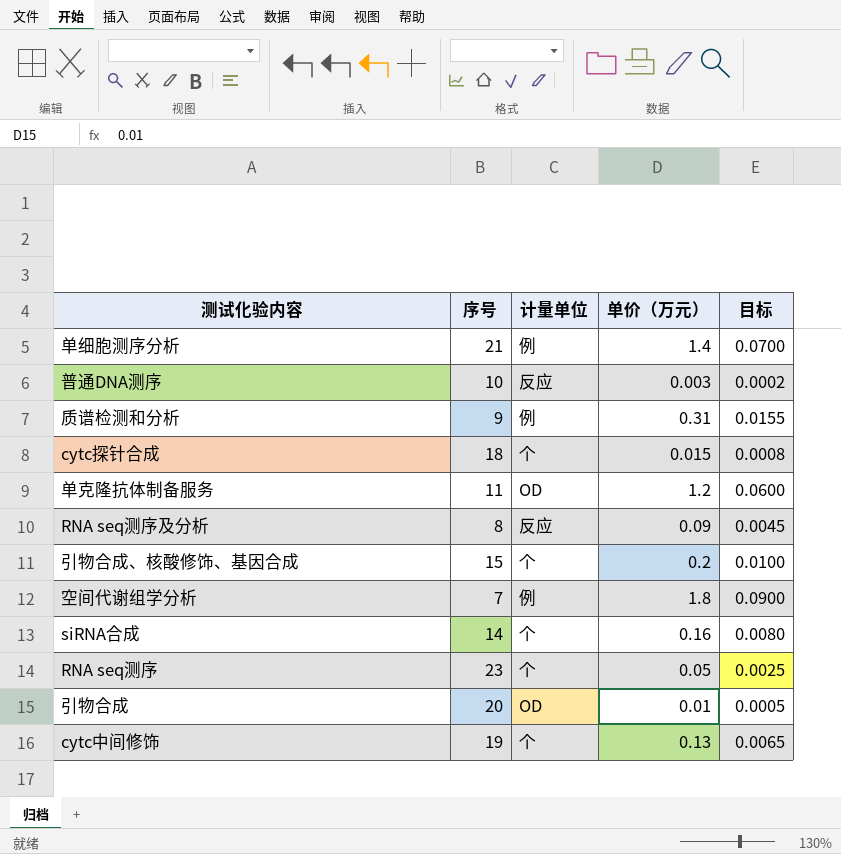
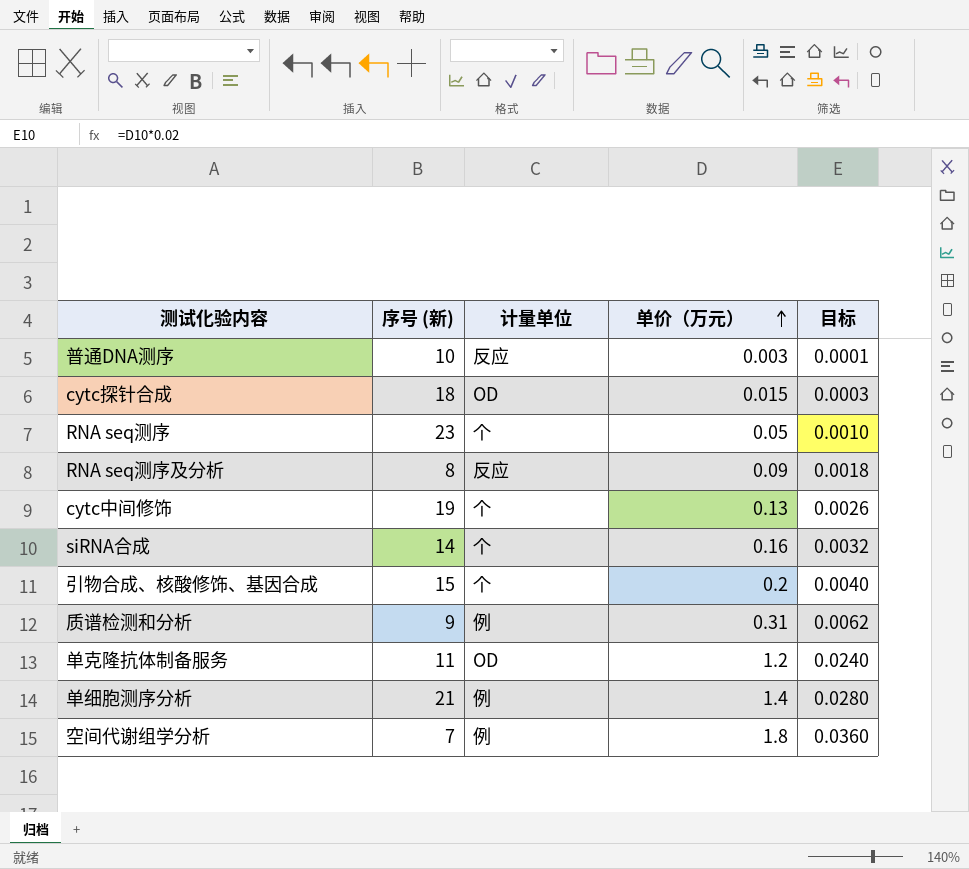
row order: none -> 单价（万元） ascending
column name: 序号 -> 序号 (新)
column 目标 | formula: [单价（万元）] * 0.05 -> [单价（万元）] * 0.02
row 引物合成: 20 | OD | 0.01 | 0.0005 -> none
cytc探针合成 | 计量单位: 个 -> OD

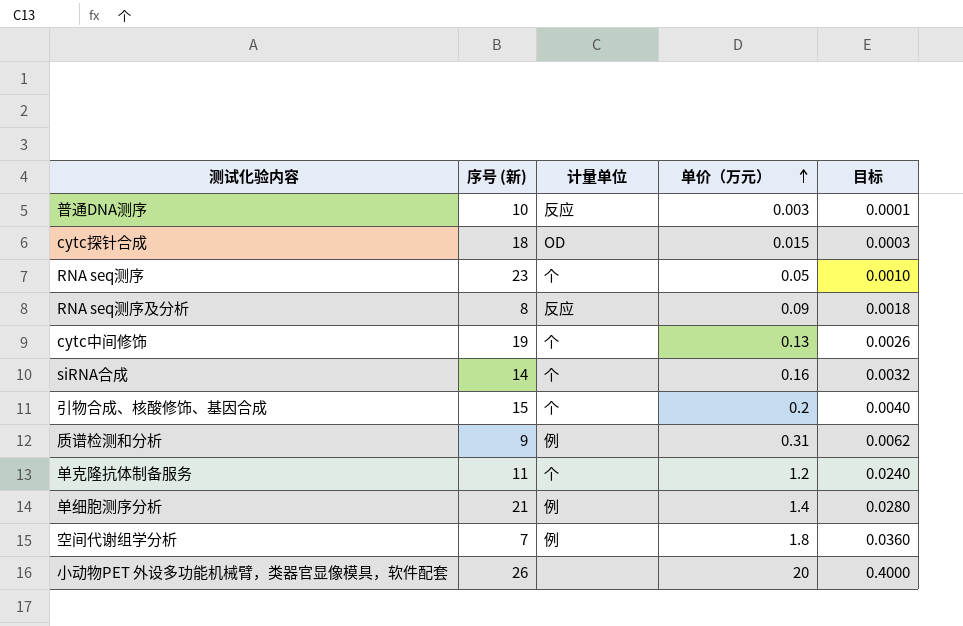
单克隆抗体制备服务 | 计量单位: OD -> 个
row 小动物PET 外设多功能机械臂，类器官显像模具，软件配套: none -> 26 | none | 20 | 0.4000

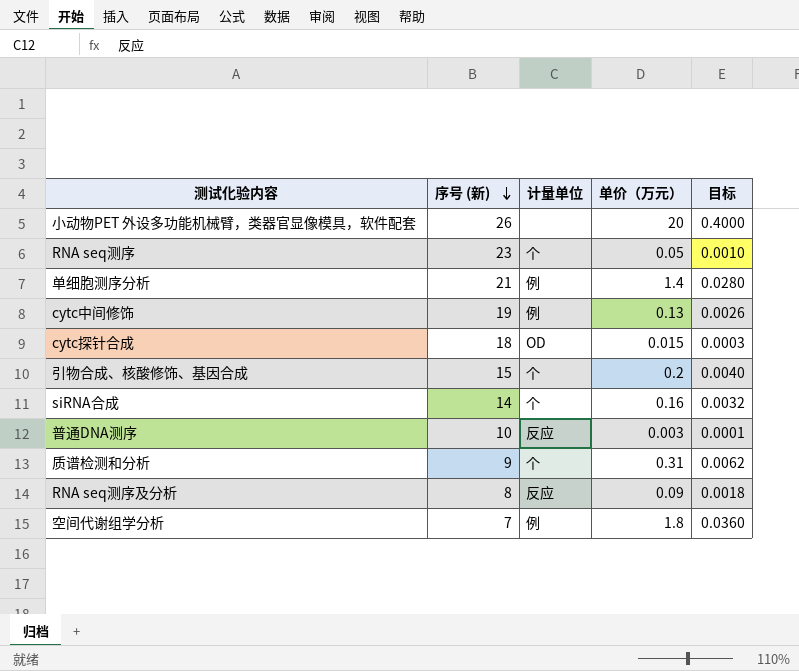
row order: 单价（万元） ascending -> 序号 (新) descending
row 单克隆抗体制备服务: 11 | 个 | 1.2 | 0.0240 -> none
cytc中间修饰 | 计量单位: 个 -> 例
质谱检测和分析 | 计量单位: 例 -> 个

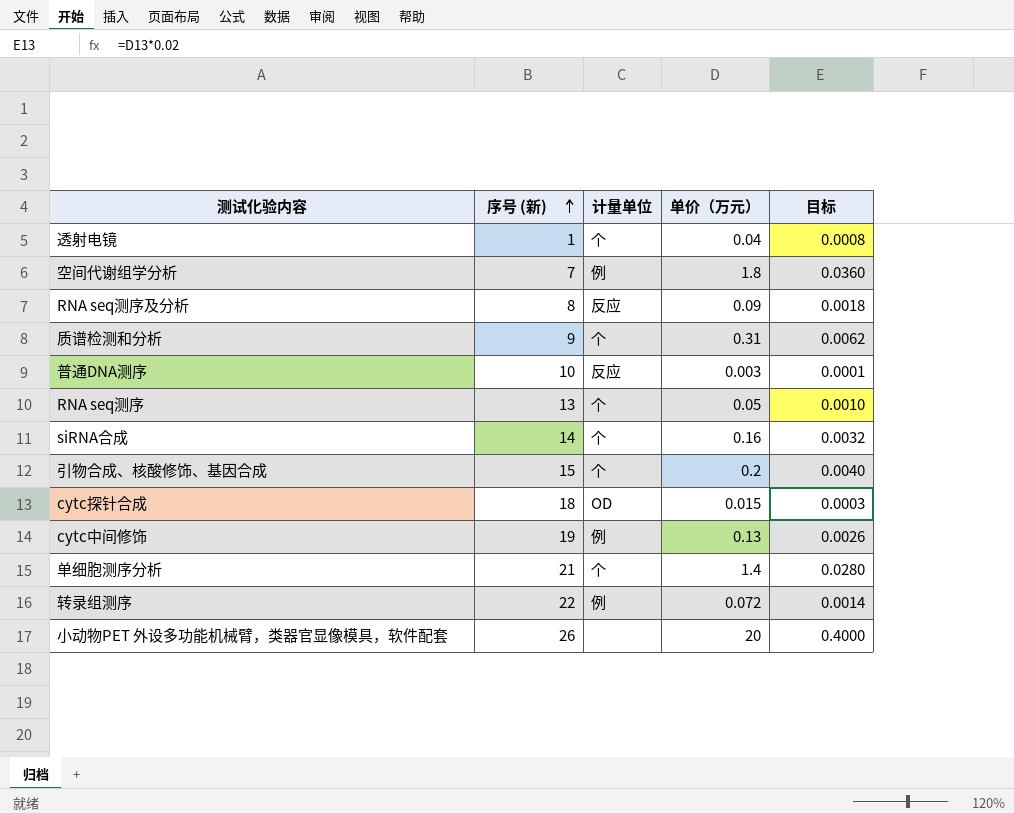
row order: 序号 (新) descending -> 序号 (新) ascending
row 透射电镜: none -> 1 | 个 | 0.04 | 0.0008
RNA seq测序 | 序号 (新): 23 -> 13
单细胞测序分析 | 计量单位: 例 -> 个
row 转录组测序: none -> 22 | 例 | 0.072 | 0.0014

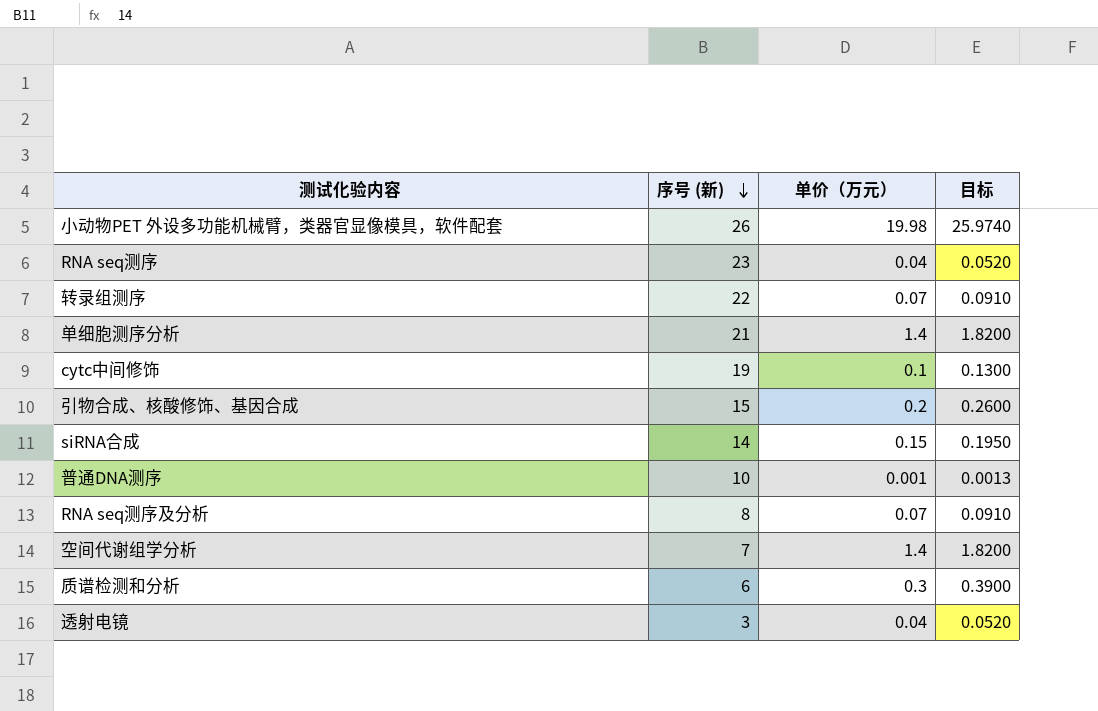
row order: 序号 (新) ascending -> 序号 (新) descending
column 计量单位 | position: 3 -> none
column 目标 | formula: [单价（万元）] * 0.02 -> [单价（万元）] * 1.3
row cytc探针合成: 18 | OD | 0.015 | 0.0003 -> none
小动物PET 外设多功能机械臂，类器官显像模具，软件配套 | 单价（万元）: 20 -> 19.98
RNA seq测序 | 序号 (新): 13 -> 23
RNA seq测序 | 单价（万元）: 0.05 -> 0.04
转录组测序 | 单价（万元）: 0.072 -> 0.07
cytc中间修饰 | 单价（万元）: 0.13 -> 0.1
siRNA合成 | 单价（万元）: 0.16 -> 0.15
普通DNA测序 | 单价（万元）: 0.003 -> 0.001
RNA seq测序及分析 | 单价（万元）: 0.09 -> 0.07
空间代谢组学分析 | 单价（万元）: 1.8 -> 1.4
质谱检测和分析 | 序号 (新): 9 -> 6
质谱检测和分析 | 单价（万元）: 0.31 -> 0.3
透射电镜 | 序号 (新): 1 -> 3

